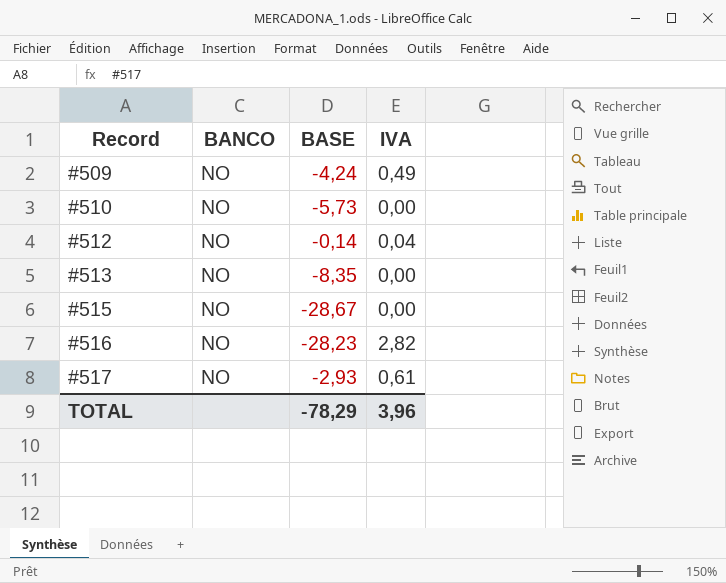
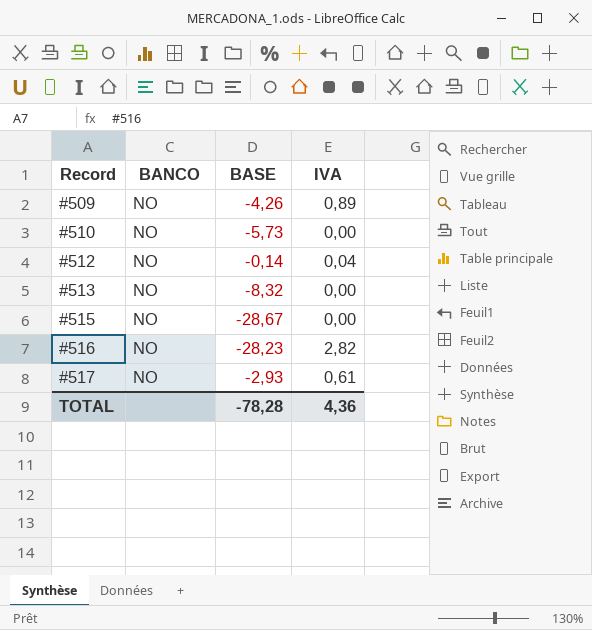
#509 | BASE: -4,24 -> -4,26
#509 | IVA: 0,49 -> 0,89
#513 | BASE: -8,35 -> -8,32
TOTAL | BASE: -78,29 -> -78,28
TOTAL | IVA: 3,96 -> 4,36

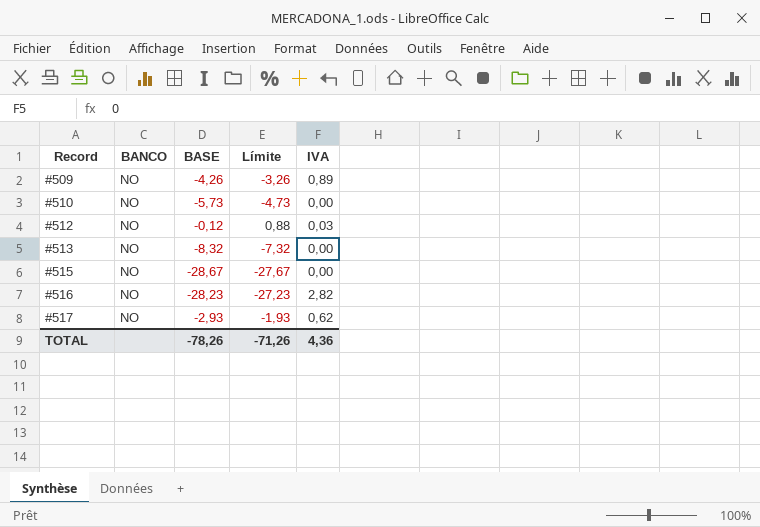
column Límite | formula: none -> [BASE] + 1
#512 | BASE: -0,14 -> -0,12
#512 | IVA: 0,04 -> 0,03
#517 | IVA: 0,61 -> 0,62
TOTAL | BASE: -78,28 -> -78,26

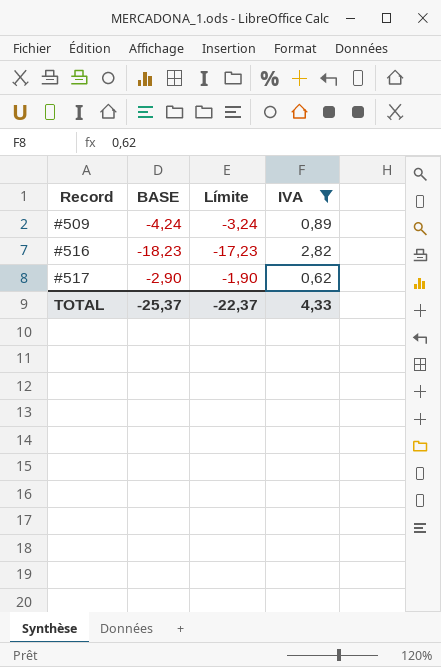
filter: none -> IVA >= 0,62
column BANCO | position: 2 -> none
#509 | BASE: -4,26 -> -4,24
#509 | Límite: -3,26 -> -3,24
#516 | BASE: -28,23 -> -18,23
#516 | Límite: -27,23 -> -17,23
#517 | BASE: -2,93 -> -2,90
#517 | Límite: -1,93 -> -1,90
TOTAL | BASE: -78,26 -> -25,37
TOTAL | Límite: -71,26 -> -22,37
TOTAL | IVA: 4,36 -> 4,33

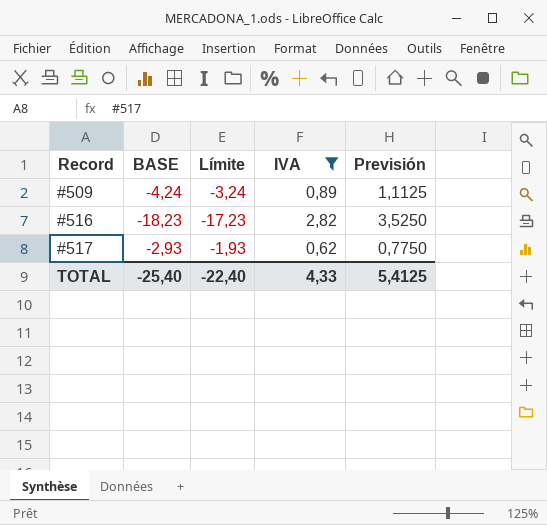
column Previsión | formula: none -> [IVA] * 1,25
#517 | BASE: -2,90 -> -2,93
#517 | Límite: -1,90 -> -1,93
TOTAL | BASE: -25,37 -> -25,40
TOTAL | Límite: -22,37 -> -22,40

